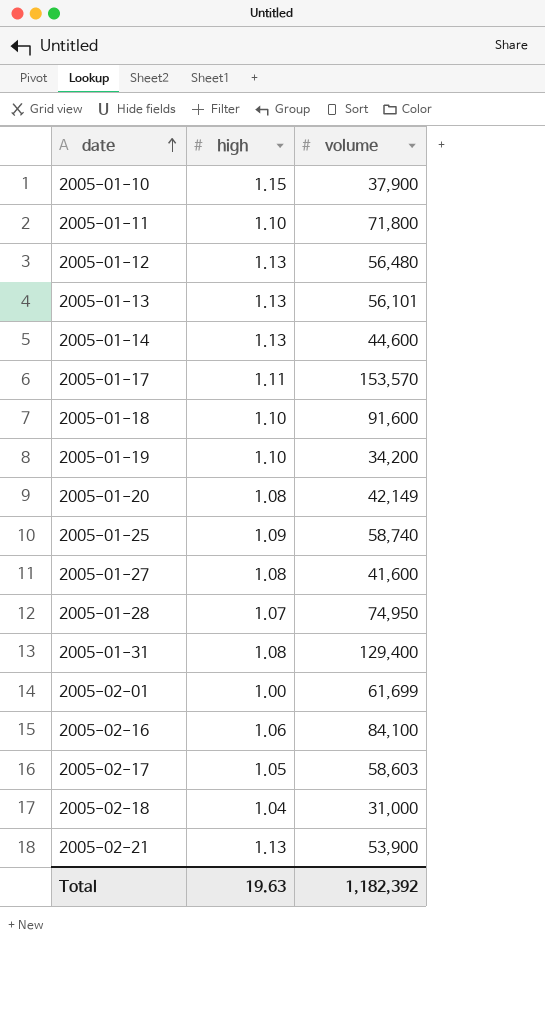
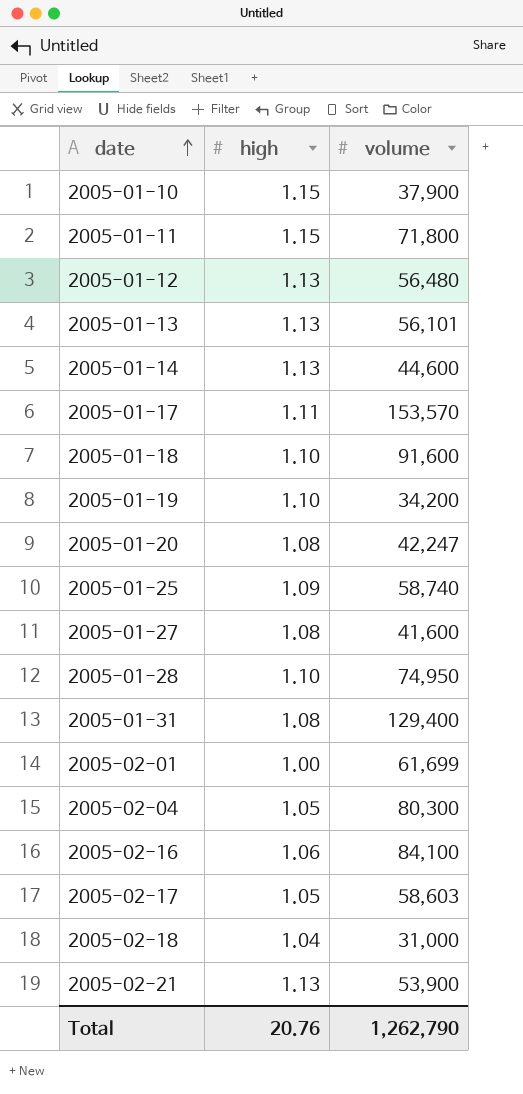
2005-01-11 | high: 1.10 -> 1.15
2005-01-20 | volume: 42,149 -> 42,247
2005-01-28 | high: 1.07 -> 1.10
row 2005-02-04: none -> 1.05 | 80,300
Total | high: 19.63 -> 20.76
Total | volume: 1,182,392 -> 1,262,790

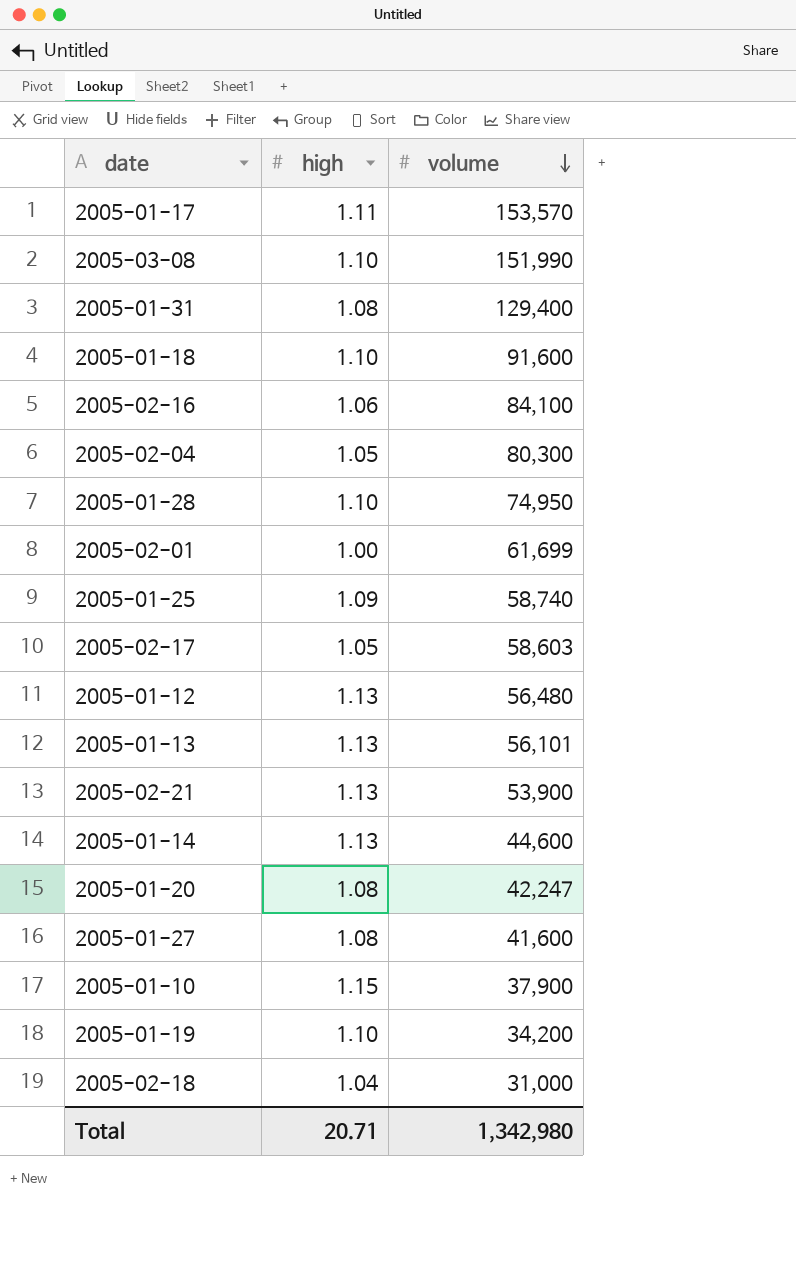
row order: date ascending -> volume descending
row 2005-01-11: 1.15 | 71,800 -> none
row 2005-03-08: none -> 1.10 | 151,990
Total | high: 20.76 -> 20.71
Total | volume: 1,262,790 -> 1,342,980

